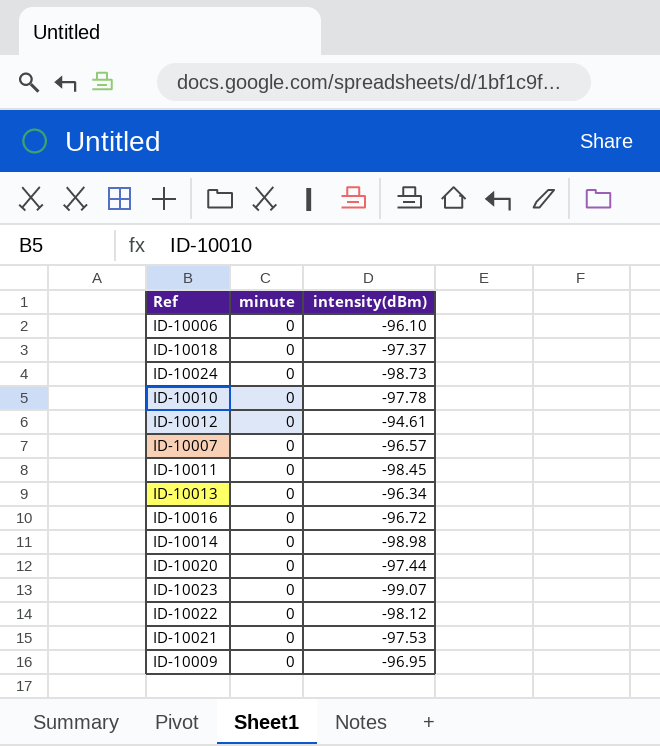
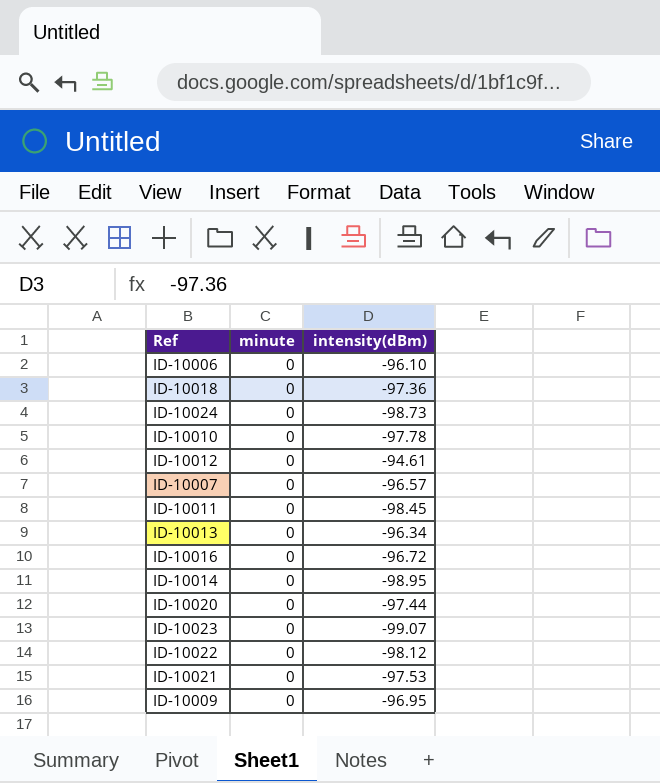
ID-10018 | intensity(dBm): -97.37 -> -97.36
ID-10014 | intensity(dBm): -98.98 -> -98.95

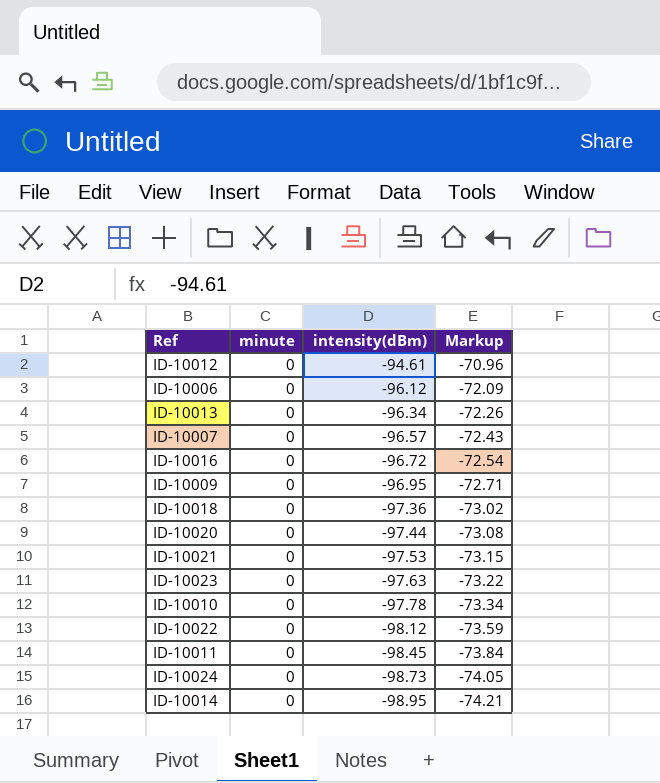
row order: none -> intensity(dBm) descending
column Markup | formula: none -> [intensity(dBm)] * 0.75
ID-10006 | intensity(dBm): -96.10 -> -96.12
ID-10023 | intensity(dBm): -99.07 -> -97.63

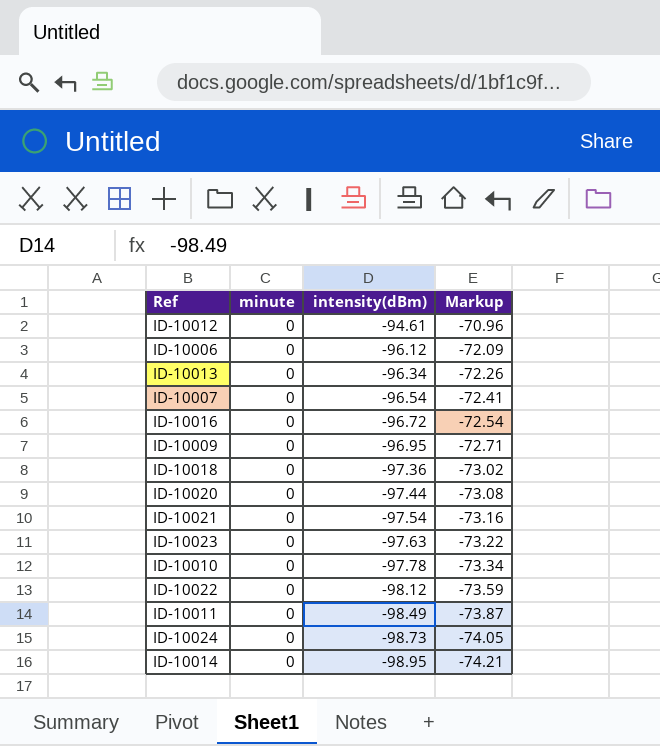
ID-10007 | intensity(dBm): -96.57 -> -96.54
ID-10007 | Markup: -72.43 -> -72.41
ID-10021 | intensity(dBm): -97.53 -> -97.54
ID-10021 | Markup: -73.15 -> -73.16
ID-10011 | intensity(dBm): -98.45 -> -98.49
ID-10011 | Markup: -73.84 -> -73.87

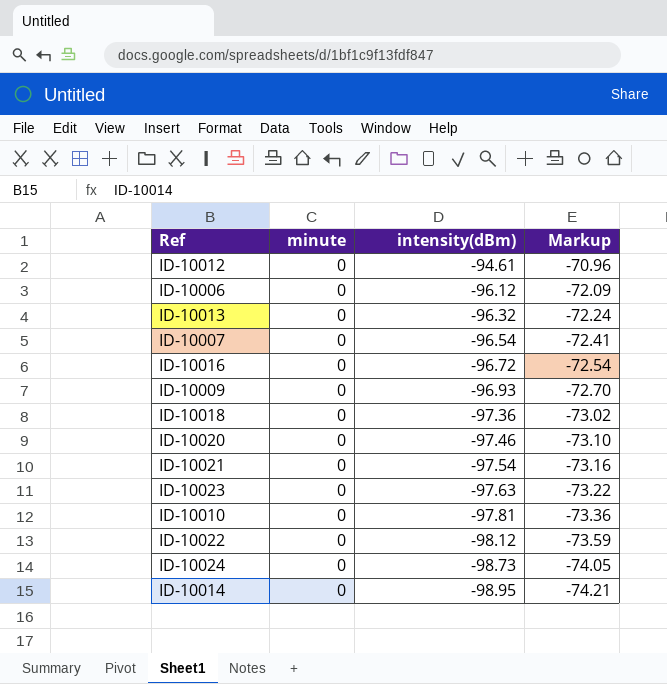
row ID-10011: 0 | -98.49 | -73.87 -> none
ID-10013 | intensity(dBm): -96.34 -> -96.32
ID-10013 | Markup: -72.26 -> -72.24
ID-10009 | intensity(dBm): -96.95 -> -96.93
ID-10009 | Markup: -72.71 -> -72.70
ID-10020 | intensity(dBm): -97.44 -> -97.46
ID-10020 | Markup: -73.08 -> -73.10
ID-10010 | intensity(dBm): -97.78 -> -97.81
ID-10010 | Markup: -73.34 -> -73.36

